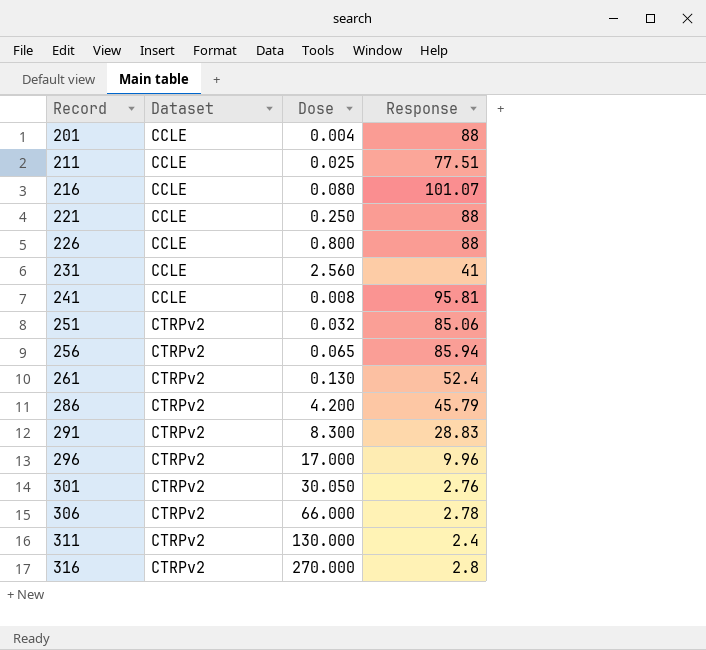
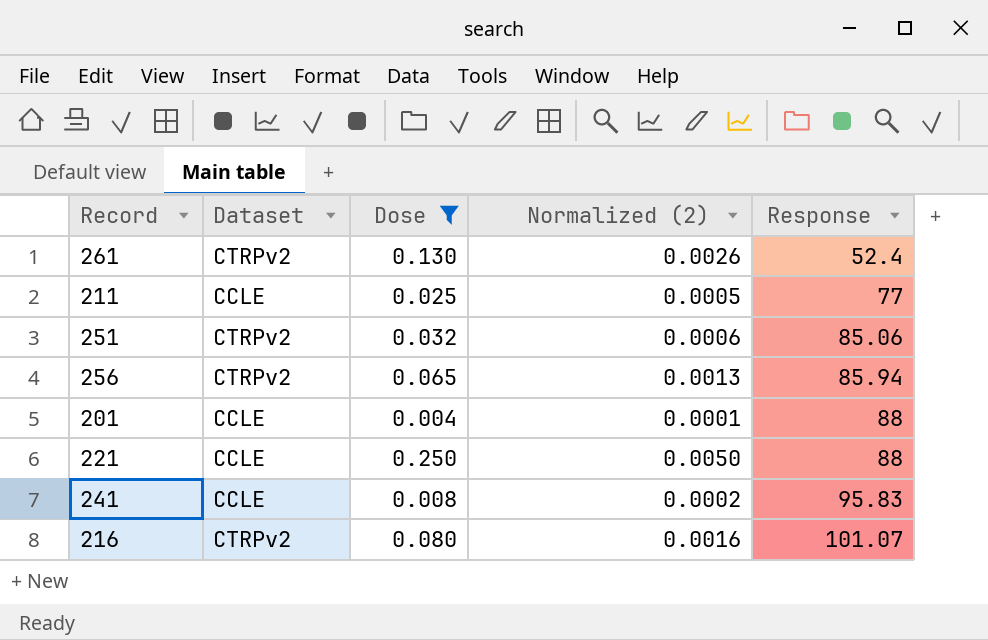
filter: none -> Dose <= 0.250
row order: Record ascending -> Response ascending
column Normalized (2) | formula: none -> [Dose] * 0.02
211 | Response: 77.51 -> 77
241 | Response: 95.81 -> 95.83
216 | Dataset: CCLE -> CTRPv2

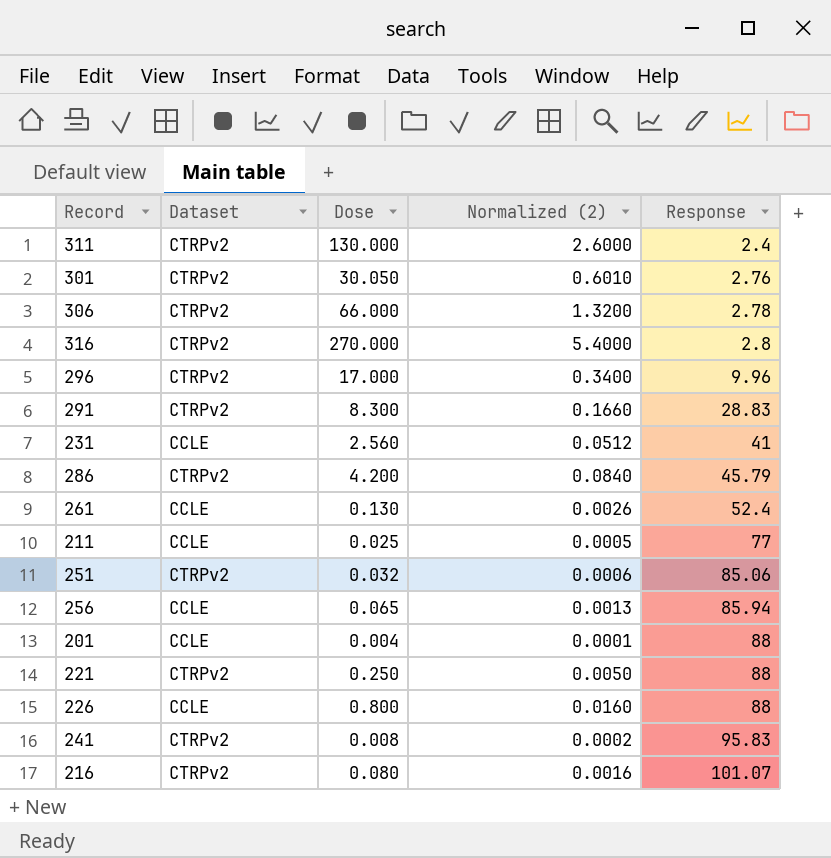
filter: Dose <= 0.250 -> none
261 | Dataset: CTRPv2 -> CCLE
256 | Dataset: CTRPv2 -> CCLE
221 | Dataset: CCLE -> CTRPv2
241 | Dataset: CCLE -> CTRPv2

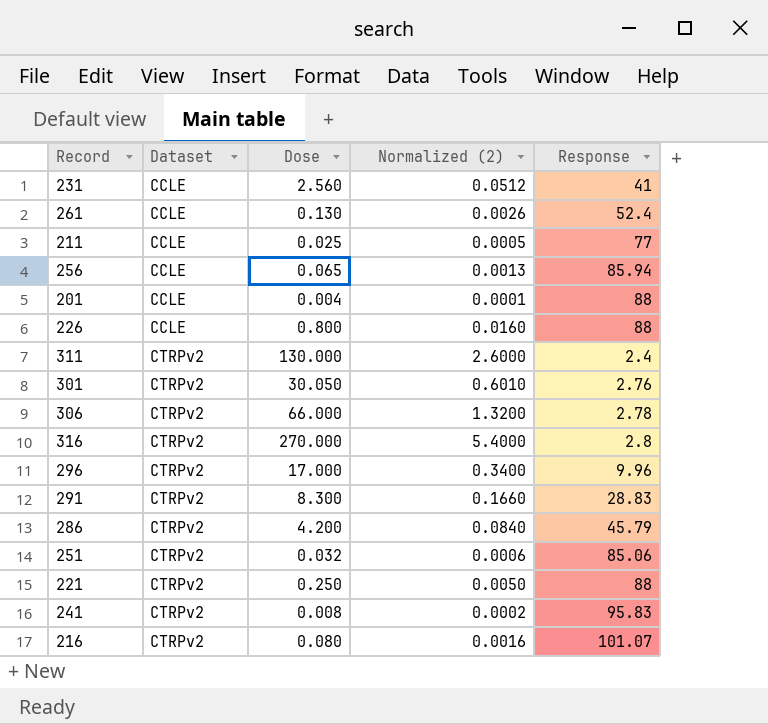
row order: Response ascending -> Dataset ascending

